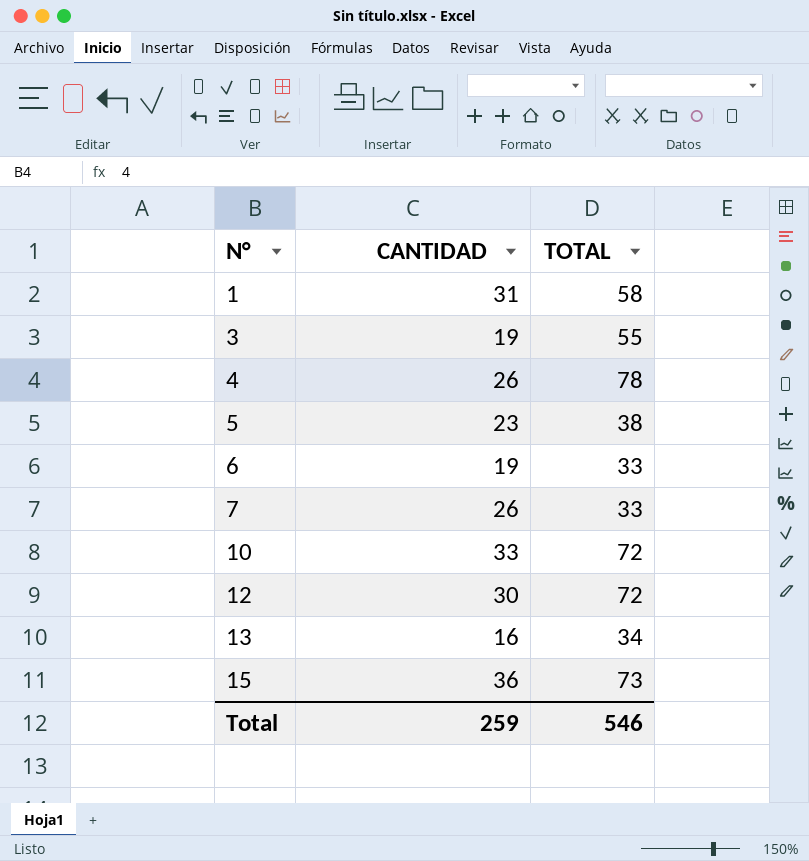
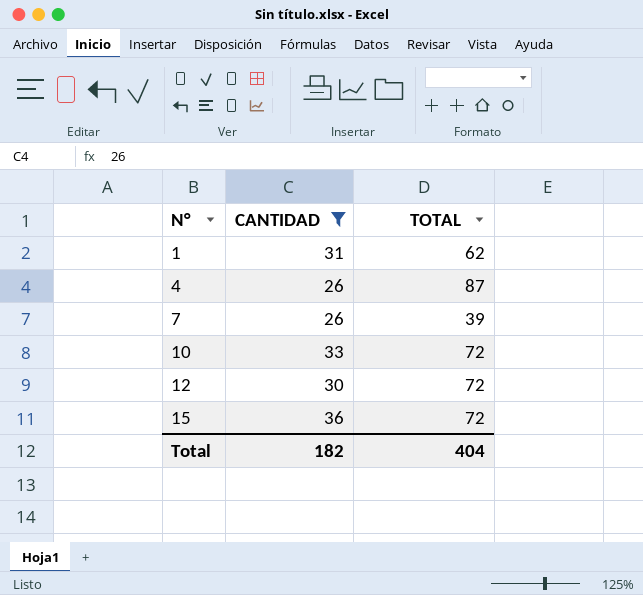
filter: none -> CANTIDAD >= 26
1 | TOTAL: 58 -> 62
4 | TOTAL: 78 -> 87
7 | TOTAL: 33 -> 39
15 | TOTAL: 73 -> 72
Total | CANTIDAD: 259 -> 182
Total | TOTAL: 546 -> 404

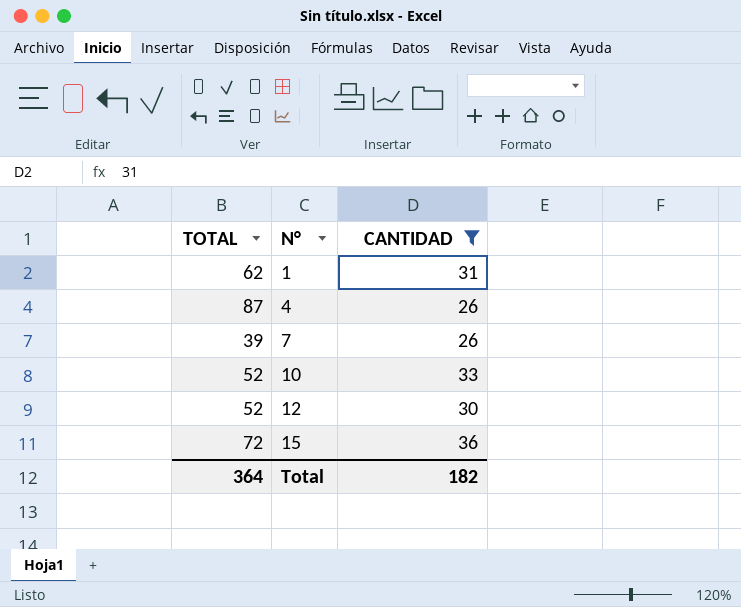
column TOTAL | position: 3 -> 1
10 | TOTAL: 72 -> 52
12 | TOTAL: 72 -> 52
Total | TOTAL: 404 -> 364

